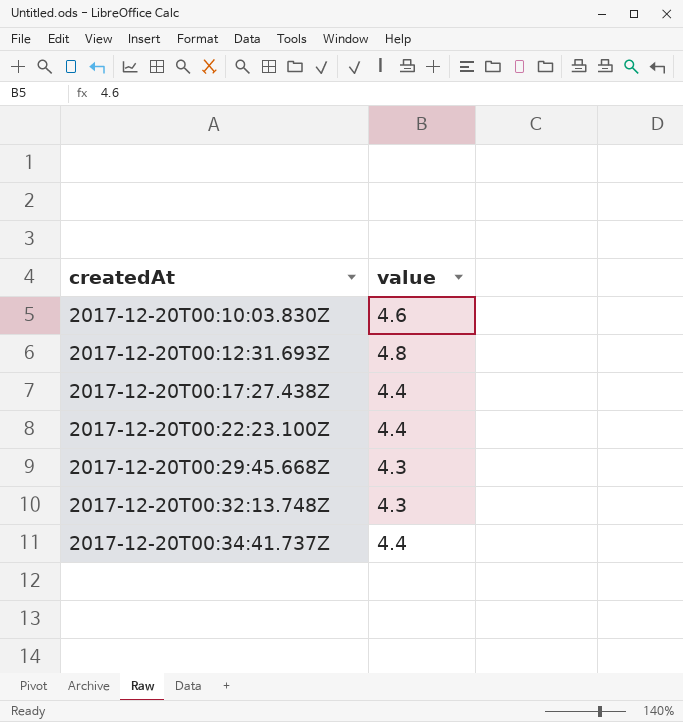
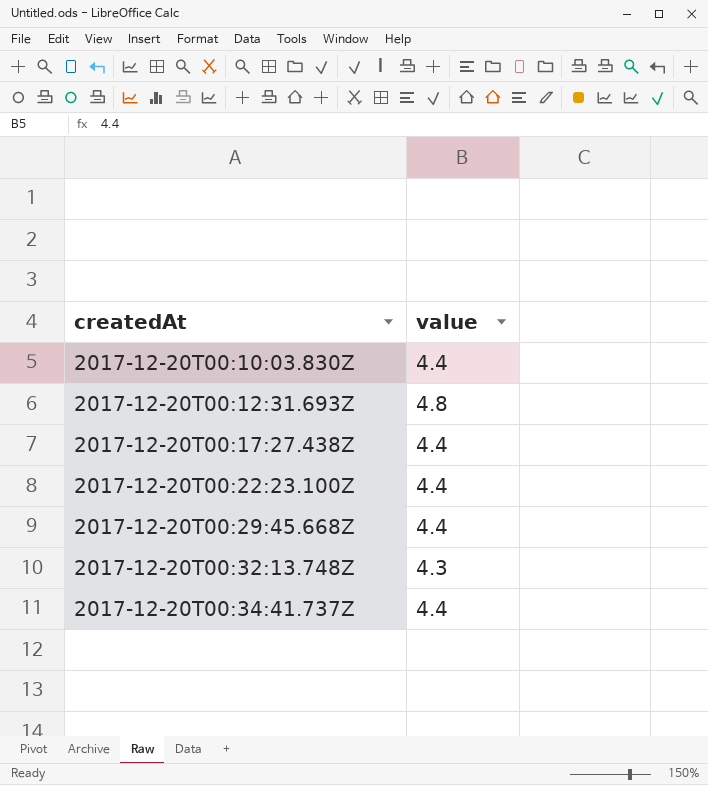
2017-12-20T00:10:03.830Z | value: 4.6 -> 4.4
2017-12-20T00:29:45.668Z | value: 4.3 -> 4.4

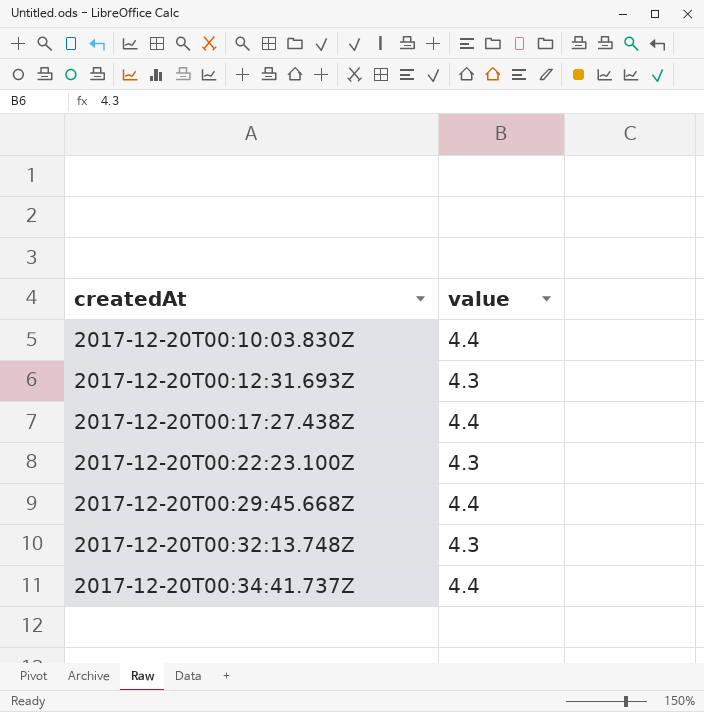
2017-12-20T00:12:31.693Z | value: 4.8 -> 4.3
2017-12-20T00:22:23.100Z | value: 4.4 -> 4.3

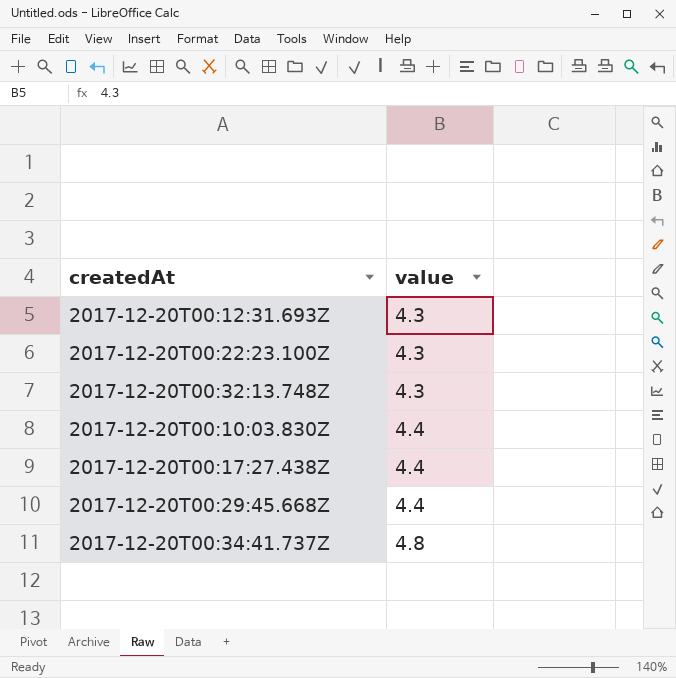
row order: createdAt ascending -> value ascending
2017-12-20T00:34:41.737Z | value: 4.4 -> 4.8

